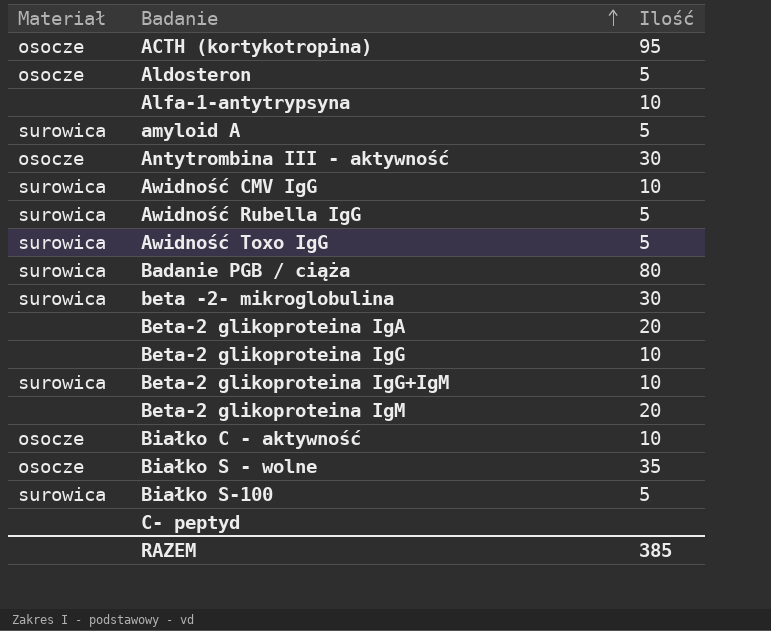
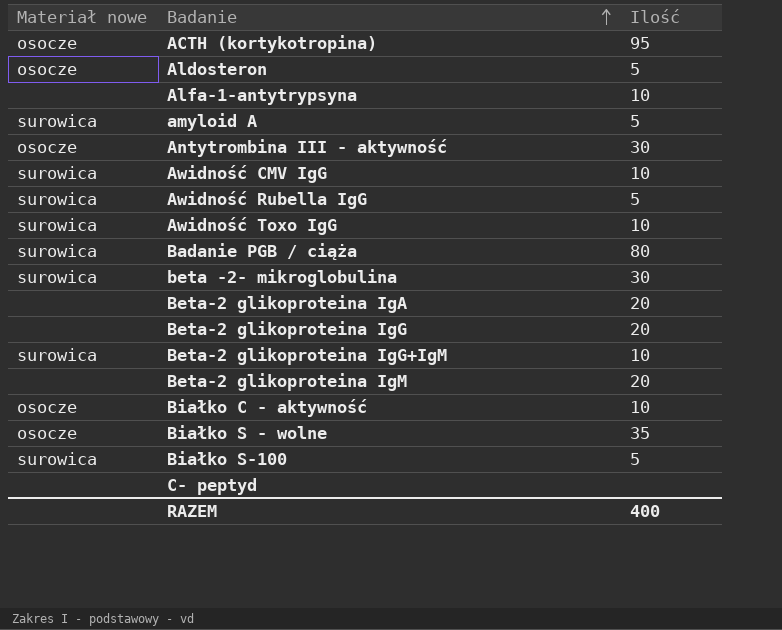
column name: Materiał -> Materiał nowe
Awidność Toxo IgG | Ilość: 5 -> 10
Beta-2 glikoproteina IgG | Ilość: 10 -> 20
RAZEM | Ilość: 385 -> 400

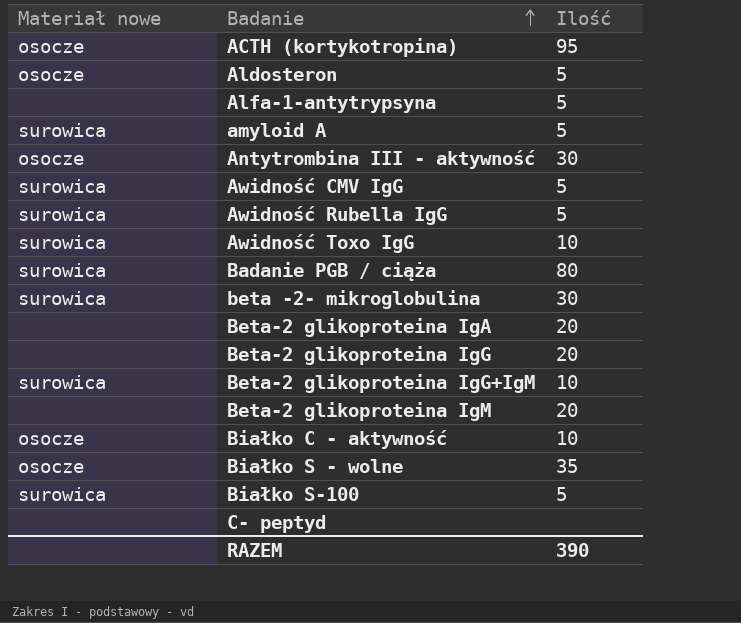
Alfa-1-antytrypsyna | Ilość: 10 -> 5
Awidność CMV IgG | Ilość: 10 -> 5
RAZEM | Ilość: 400 -> 390

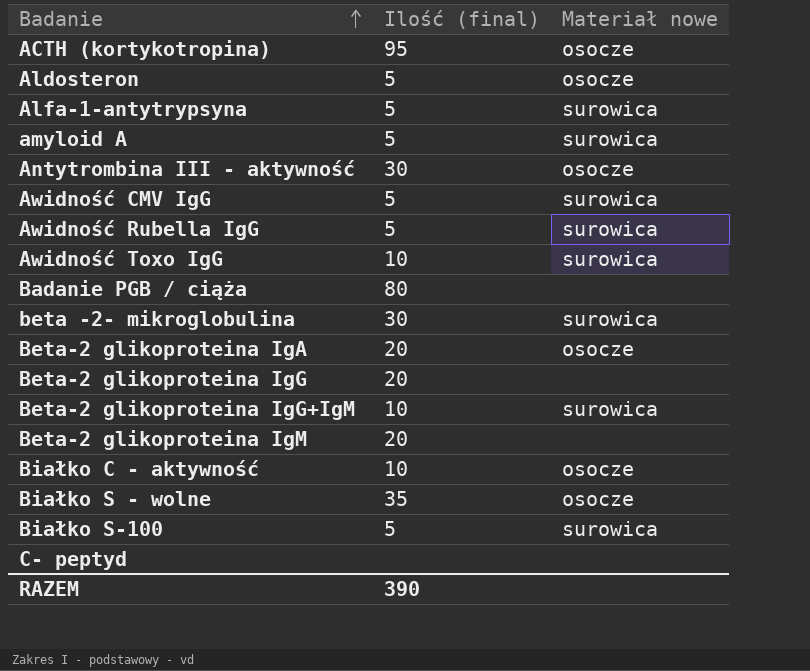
column name: Ilość -> Ilość (final)
column Materiał nowe | position: 1 -> 3
Alfa-1-antytrypsyna | Materiał nowe: none -> surowica
Badanie PGB / ciąża | Materiał nowe: surowica -> none
Beta-2 glikoproteina IgA | Materiał nowe: none -> osocze

